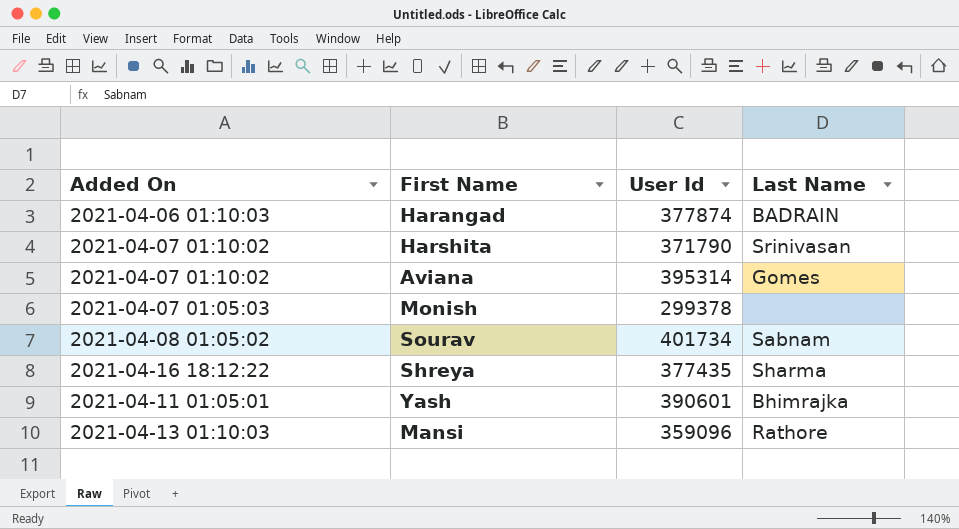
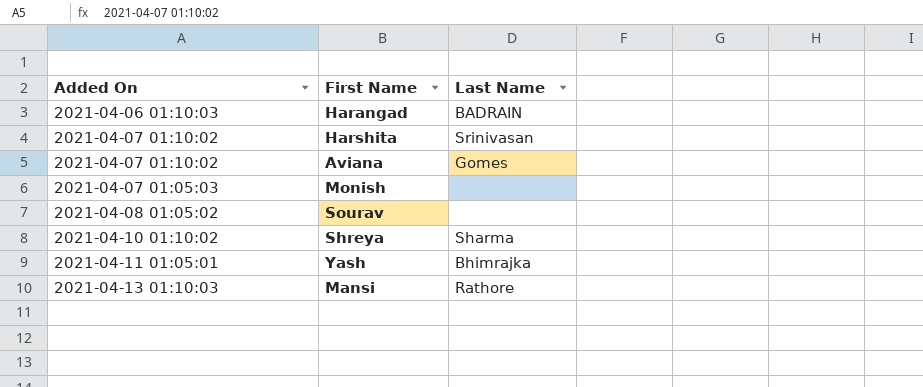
column User Id | position: 3 -> none
Sourav | Last Name: Sabnam -> none
Shreya | Added On: 2021-04-16 18:12:22 -> 2021-04-10 01:10:02

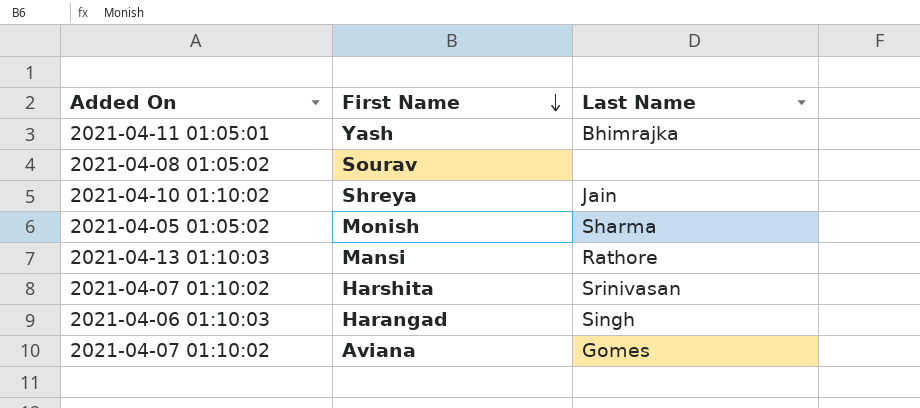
row order: none -> First Name descending
Shreya | Last Name: Sharma -> Jain
Monish | Added On: 2021-04-07 01:05:03 -> 2021-04-05 01:05:02
Monish | Last Name: none -> Sharma
Harangad | Last Name: BADRAIN -> Singh

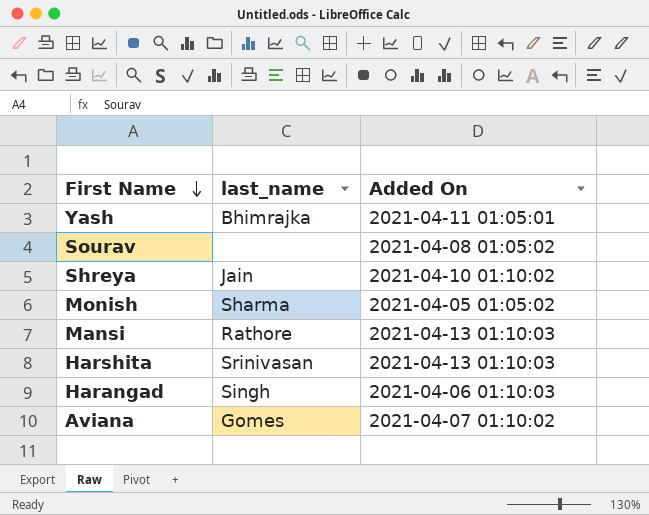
column name: Last Name -> last_name
column Added On | position: 1 -> 3
Harshita | Added On: 2021-04-07 01:10:02 -> 2021-04-13 01:10:03

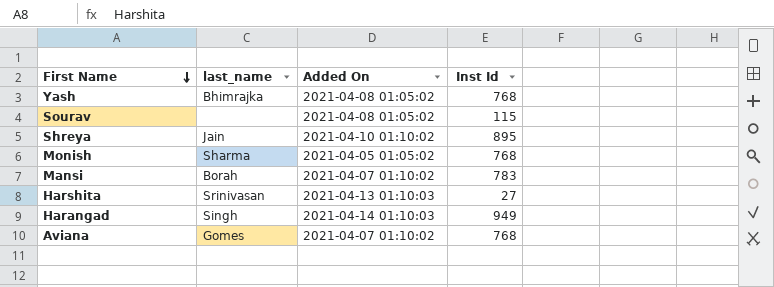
column Inst Id | position: none -> 4
Yash | Added On: 2021-04-11 01:05:01 -> 2021-04-08 01:05:02
Mansi | last_name: Rathore -> Borah
Mansi | Added On: 2021-04-13 01:10:03 -> 2021-04-07 01:10:02
Harangad | Added On: 2021-04-06 01:10:03 -> 2021-04-14 01:10:03

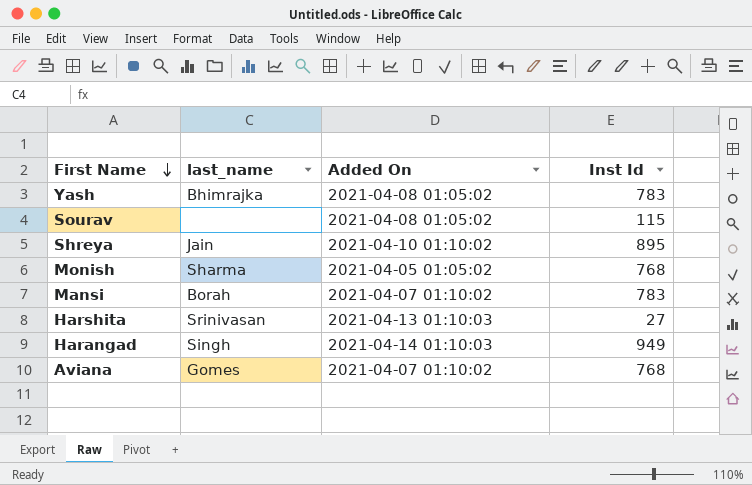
Yash | Inst Id: 768 -> 783

